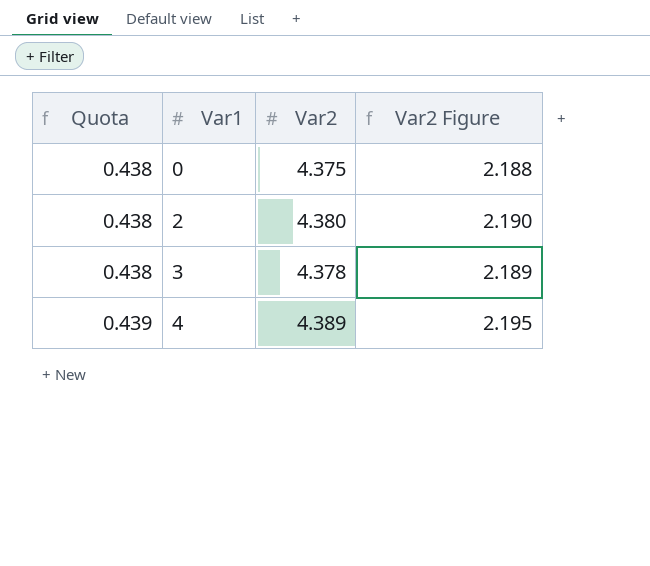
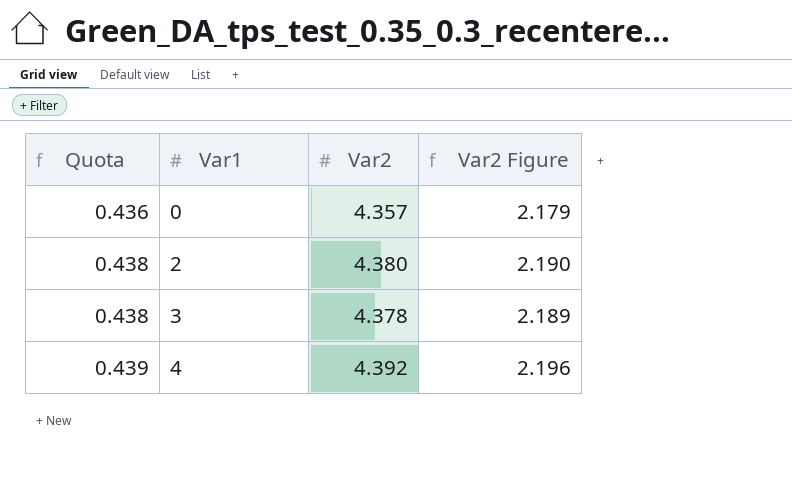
0 | Quota: 0.438 -> 0.436
0 | Var2: 4.375 -> 4.357
0 | Var2 Figure: 2.188 -> 2.179
4 | Var2: 4.389 -> 4.392
4 | Var2 Figure: 2.195 -> 2.196

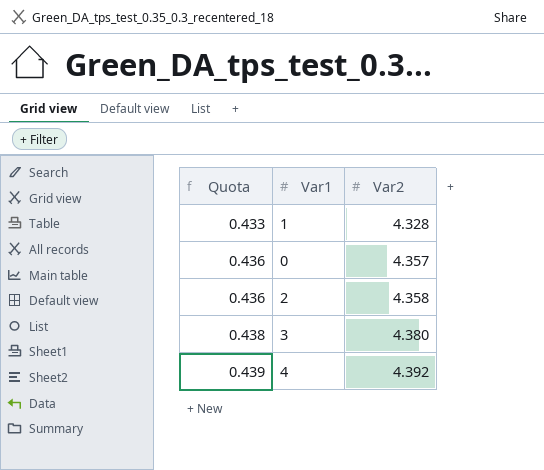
column Var2 Figure | formula: [Var2] * 0.5 -> none
row 1: none -> 0.433 | 4.328
2 | Quota: 0.438 -> 0.436
2 | Var2: 4.380 -> 4.358
3 | Var2: 4.378 -> 4.380

